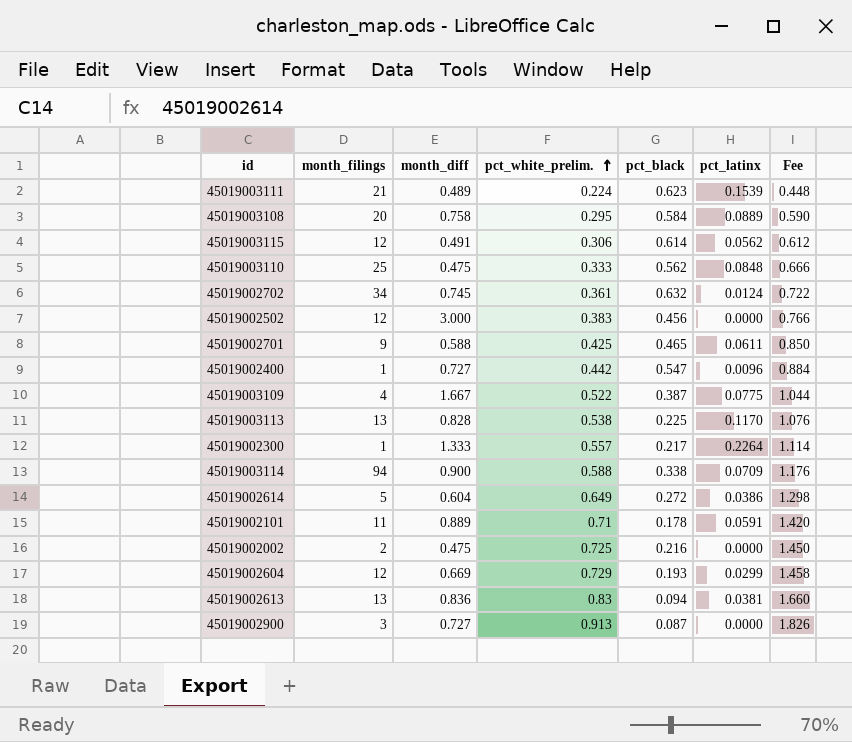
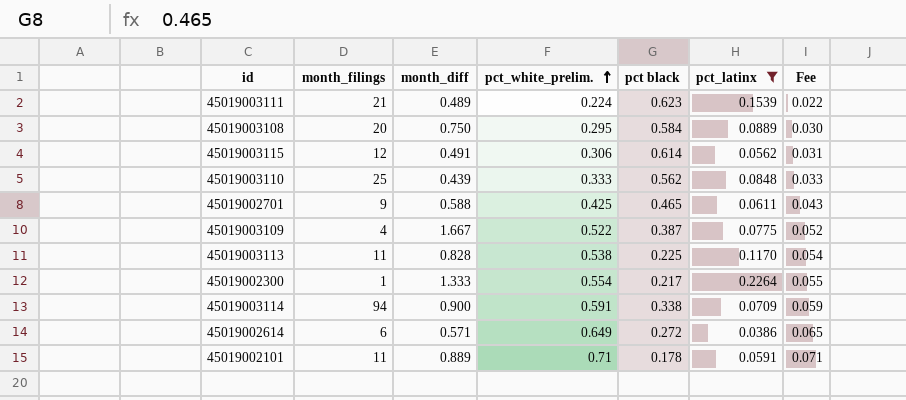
filter: none -> pct_latinx >= 0.0386
column name: pct_black -> pct black
column Fee | formula: [pct_white_prelim.] * 2 -> [pct_white_prelim.] * 0.1
45019003108 | month_diff: 0.758 -> 0.750
45019003110 | month_diff: 0.475 -> 0.439
45019003113 | month_filings: 13 -> 11
45019002300 | pct_white_prelim.: 0.557 -> 0.554
45019003114 | pct_white_prelim.: 0.588 -> 0.591
45019002614 | month_filings: 5 -> 6
45019002614 | month_diff: 0.604 -> 0.571

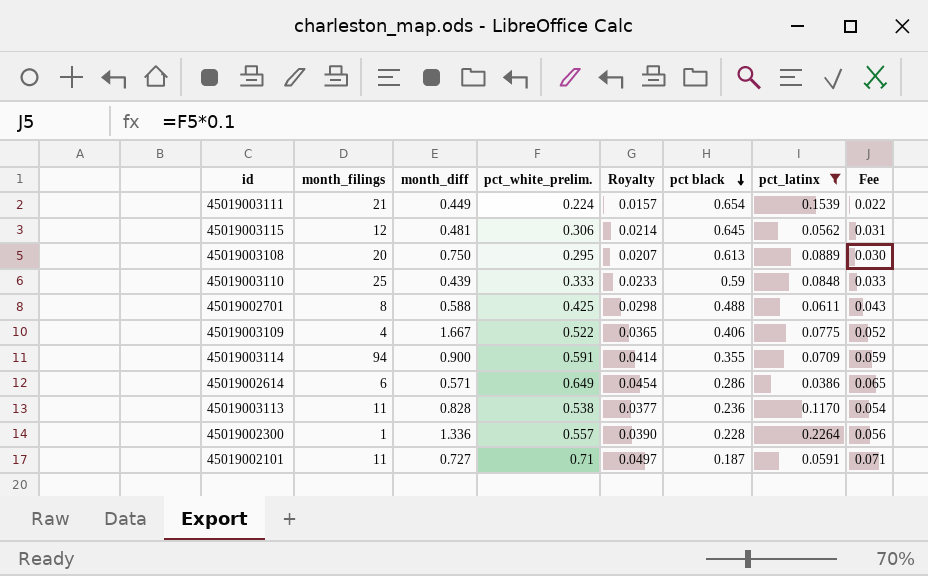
row order: pct_white_prelim. ascending -> pct black descending
column Royalty | formula: none -> [pct_white_prelim.] * 0.07
45019003111 | month_diff: 0.489 -> 0.449
45019003111 | pct black: 0.623 -> 0.654
45019003115 | month_diff: 0.491 -> 0.481
45019003115 | pct black: 0.614 -> 0.645
45019003108 | pct black: 0.584 -> 0.613
45019003110 | pct black: 0.562 -> 0.59
45019002701 | month_filings: 9 -> 8
45019002701 | pct black: 0.465 -> 0.488
45019003109 | pct black: 0.387 -> 0.406
45019003114 | pct black: 0.338 -> 0.355
45019002614 | pct black: 0.272 -> 0.286
45019003113 | pct black: 0.225 -> 0.236
45019002300 | month_diff: 1.333 -> 1.336
45019002300 | pct_white_prelim.: 0.554 -> 0.557
45019002300 | pct black: 0.217 -> 0.228
45019002300 | Fee: 0.055 -> 0.056
45019002101 | month_diff: 0.889 -> 0.727
45019002101 | pct black: 0.178 -> 0.187

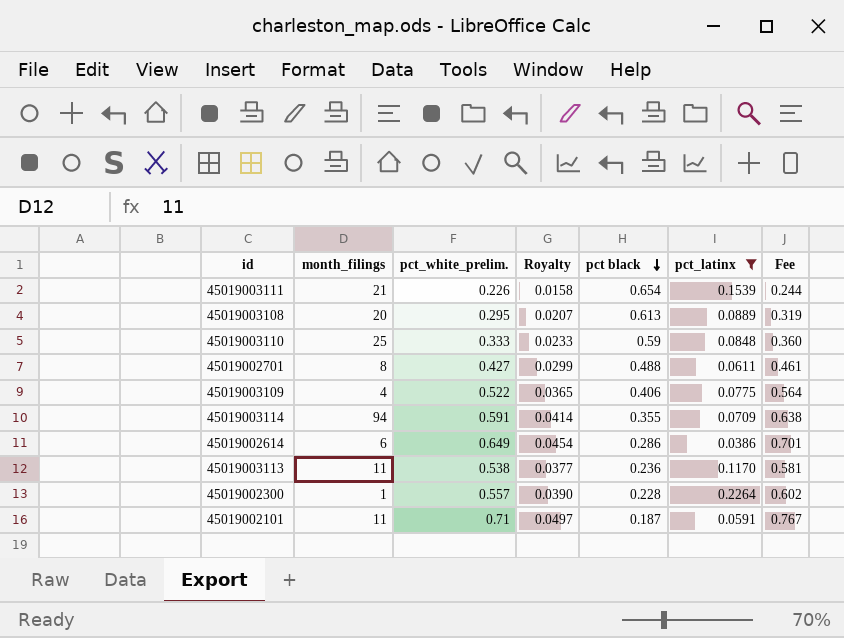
column month_diff | position: 3 -> none
column Fee | formula: [pct_white_prelim.] * 0.1 -> [pct_white_prelim.] * 1.08
row 45019003115: 12 | 0.481 | 0.306 | 0.0214 | 0.645 | 0.0562 | 0.031 -> none
45019003111 | pct_white_prelim.: 0.224 -> 0.226
45019003111 | Royalty: 0.0157 -> 0.0158
45019002701 | pct_white_prelim.: 0.425 -> 0.427
45019002701 | Royalty: 0.0298 -> 0.0299

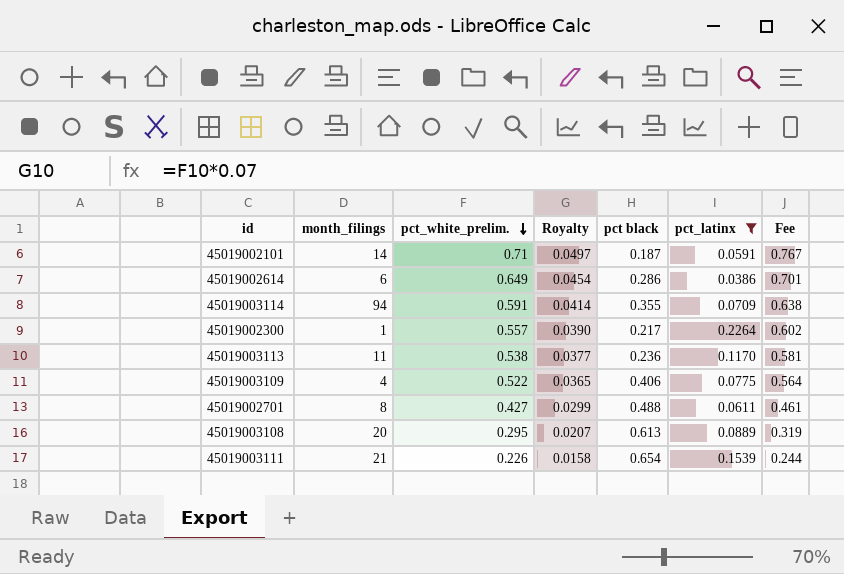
row order: pct black descending -> pct_white_prelim. descending
row 45019003110: 25 | 0.333 | 0.0233 | 0.59 | 0.0848 | 0.360 -> none
45019002101 | month_filings: 11 -> 14
45019002300 | pct black: 0.228 -> 0.217

